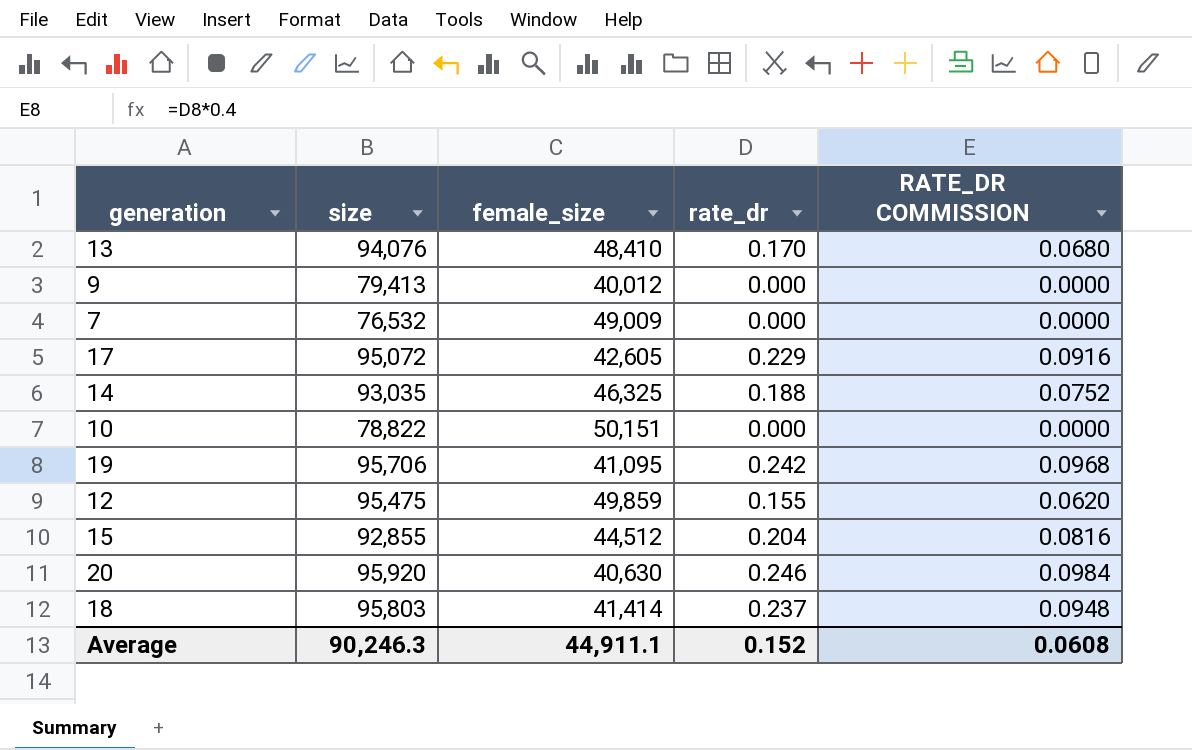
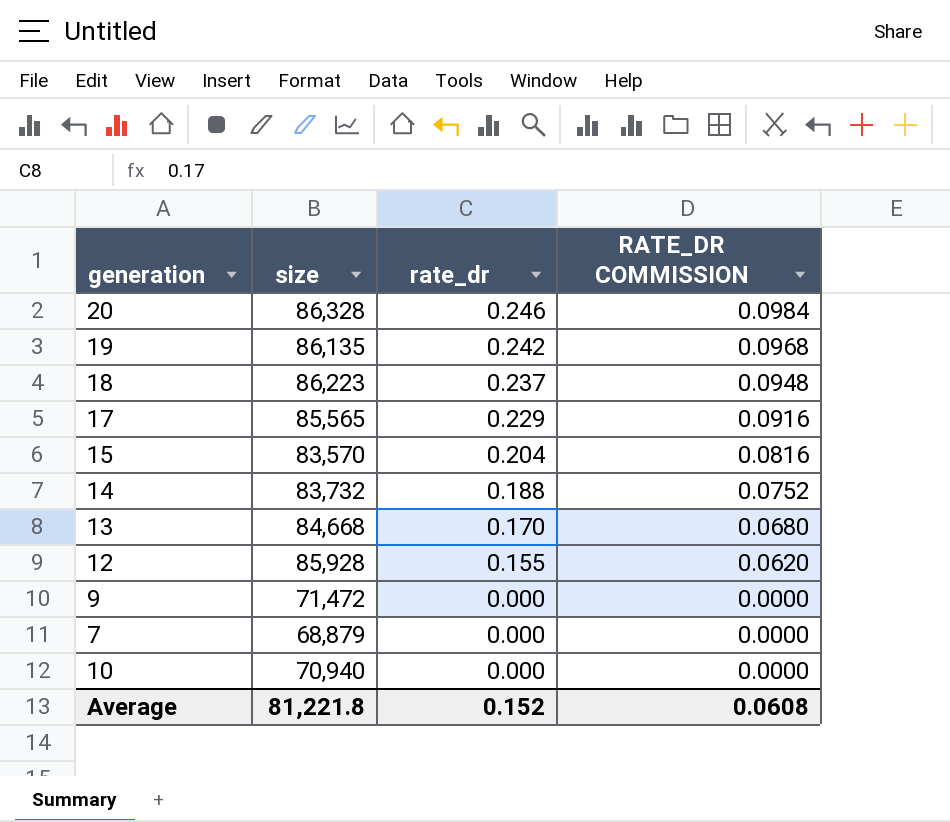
row order: none -> rate_dr descending
column female_size | position: 3 -> none
20 | size: 95,920 -> 86,328
19 | size: 95,706 -> 86,135
18 | size: 95,803 -> 86,223
17 | size: 95,072 -> 85,565
15 | size: 92,855 -> 83,570
14 | size: 93,035 -> 83,732
13 | size: 94,076 -> 84,668
12 | size: 95,475 -> 85,928
9 | size: 79,413 -> 71,472
7 | size: 76,532 -> 68,879
10 | size: 78,822 -> 70,940
Average | size: 90,246.3 -> 81,221.8

